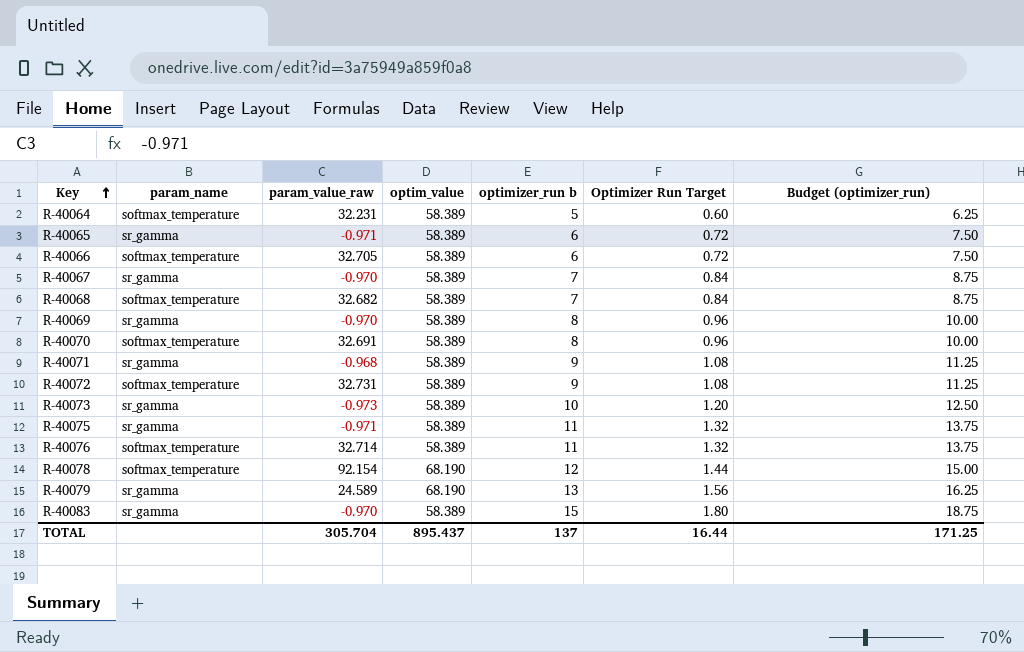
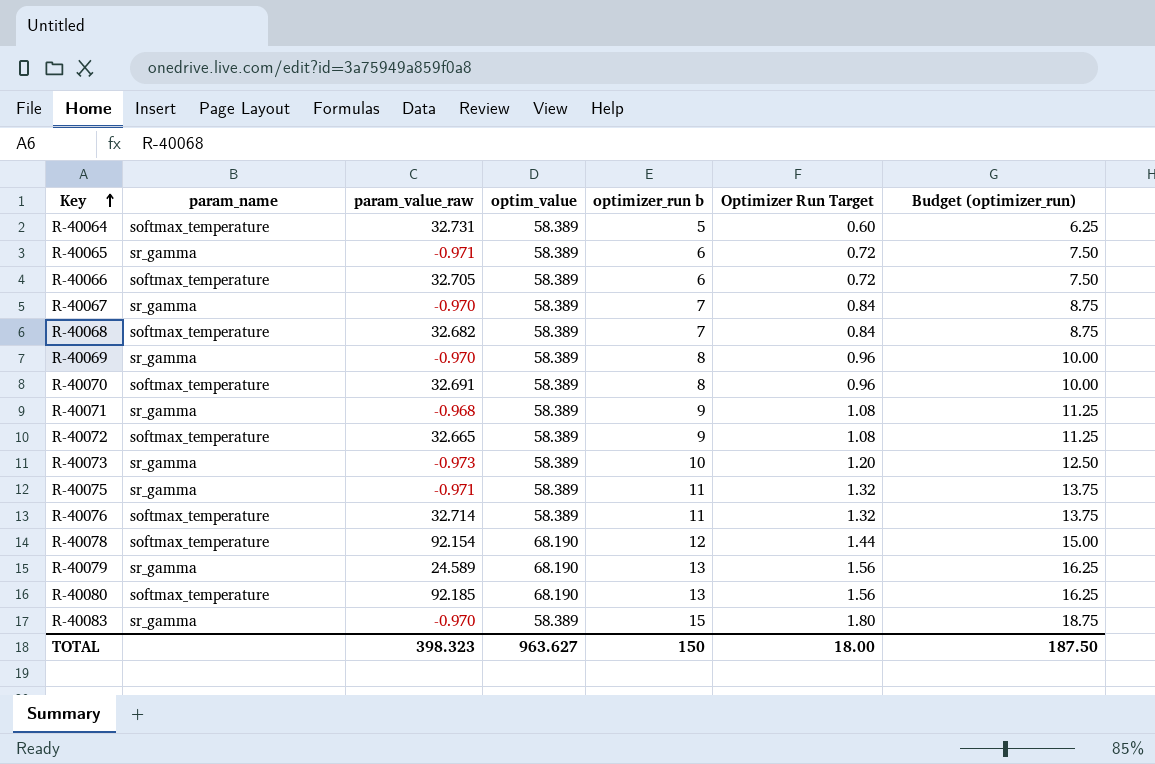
R-40064 | param_value_raw: 32.231 -> 32.731
R-40072 | param_value_raw: 32.731 -> 32.665
row R-40080: none -> softmax_temperature | 92.185 | 68.190 | 13 | 1.56 | 16.25
TOTAL | param_value_raw: 305.704 -> 398.323
TOTAL | optim_value: 895.437 -> 963.627
TOTAL | optimizer_run b: 137 -> 150
TOTAL | Optimizer Run Target: 16.44 -> 18.00
TOTAL | Budget (optimizer_run): 171.25 -> 187.50

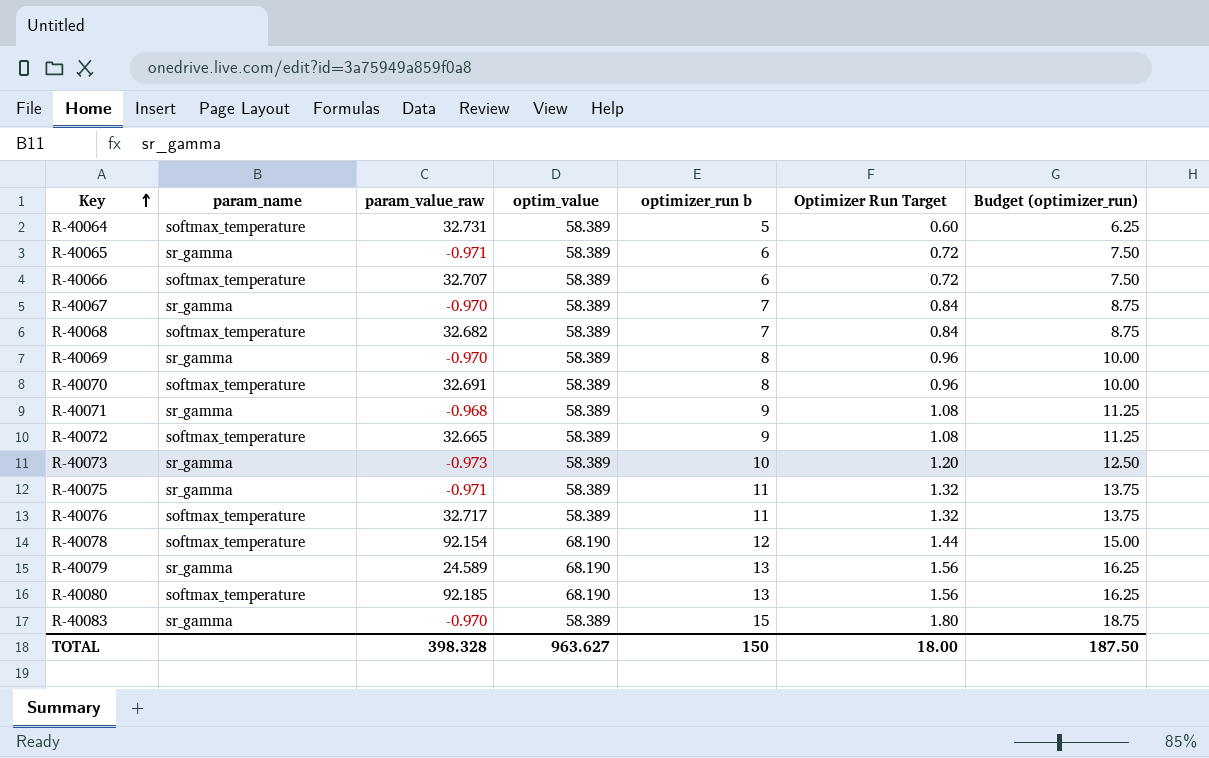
R-40066 | param_value_raw: 32.705 -> 32.707
R-40076 | param_value_raw: 32.714 -> 32.717
TOTAL | param_value_raw: 398.323 -> 398.328

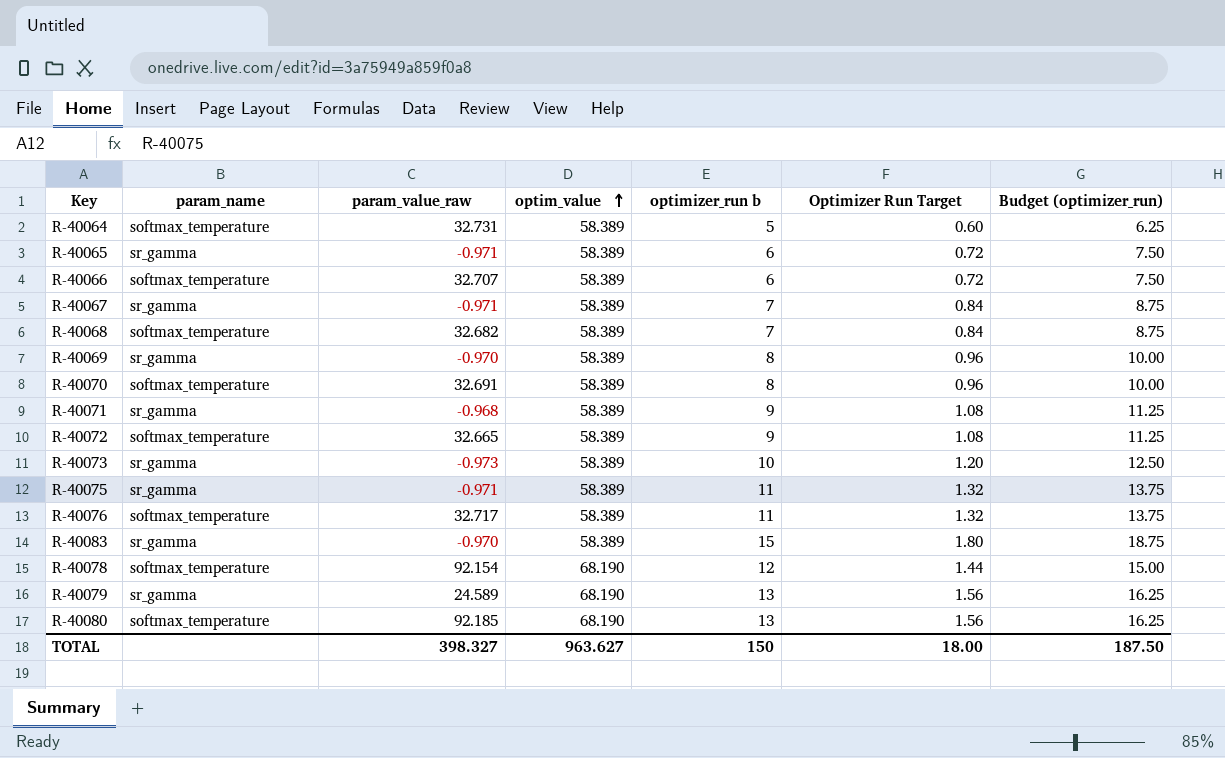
row order: Key ascending -> optim_value ascending
R-40067 | param_value_raw: -0.970 -> -0.971
TOTAL | param_value_raw: 398.328 -> 398.327

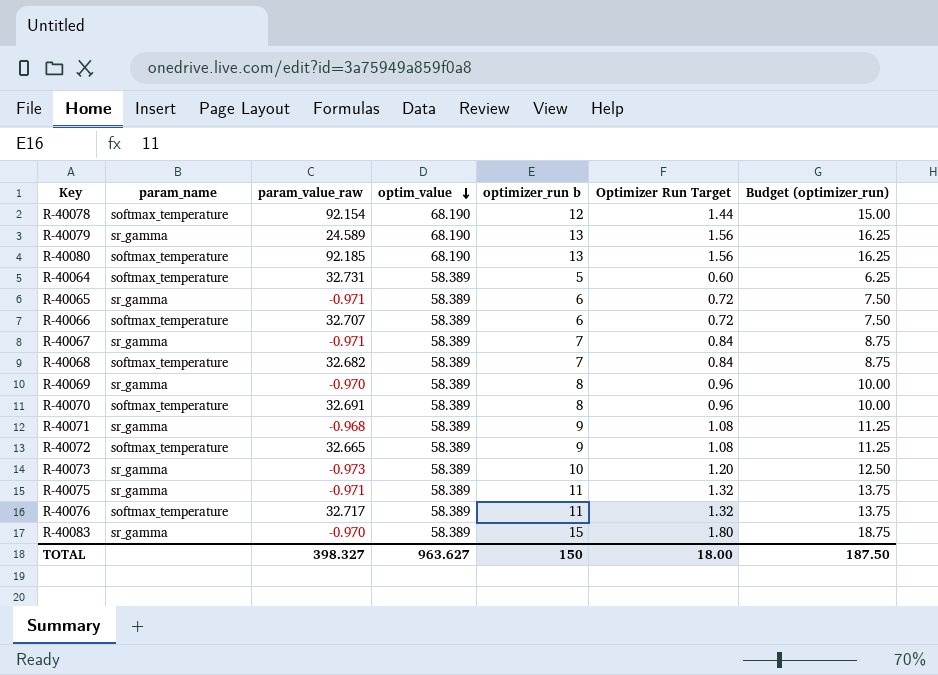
row order: optim_value ascending -> optim_value descending

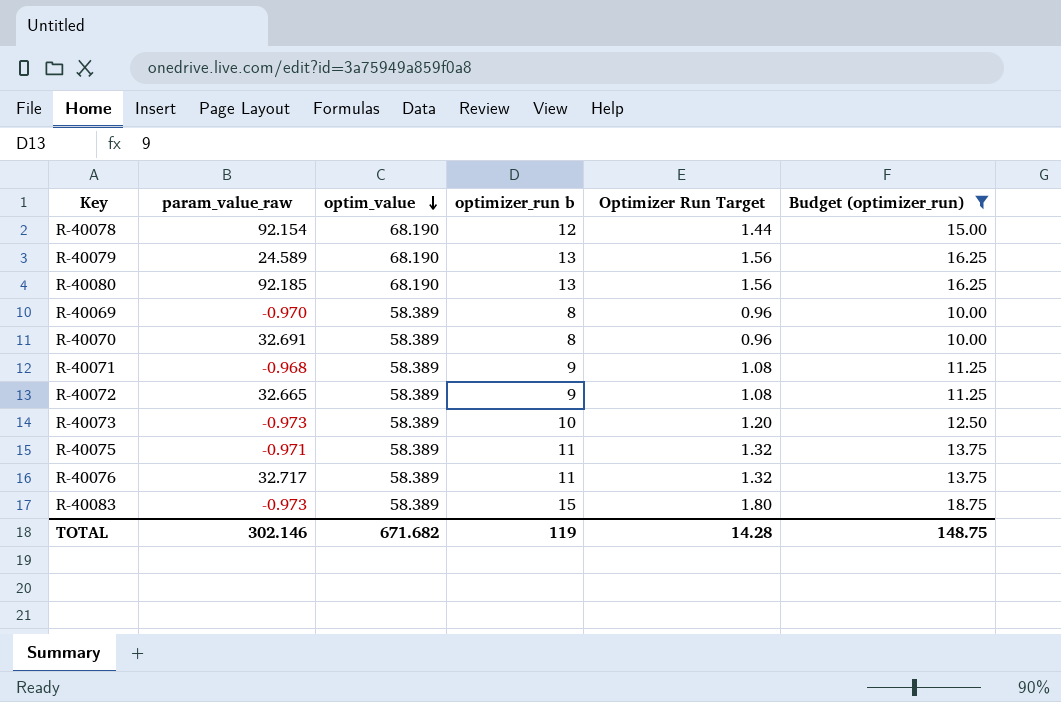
filter: none -> Budget (optimizer_run) >= 10.00
column param_name | position: 2 -> none
R-40083 | param_value_raw: -0.970 -> -0.973
TOTAL | param_value_raw: 398.327 -> 302.146
TOTAL | optim_value: 963.627 -> 671.682
TOTAL | optimizer_run b: 150 -> 119
TOTAL | Optimizer Run Target: 18.00 -> 14.28
TOTAL | Budget (optimizer_run): 187.50 -> 148.75

